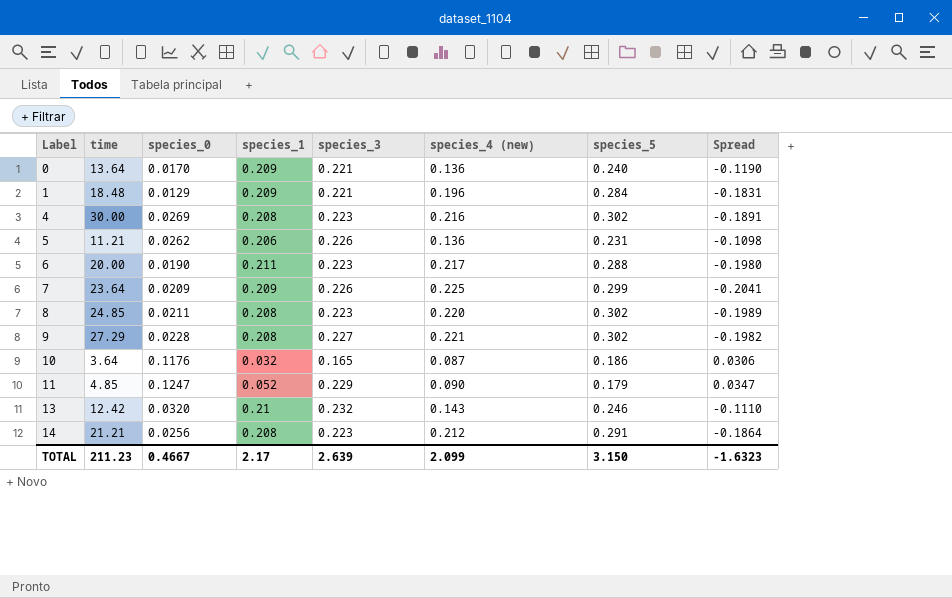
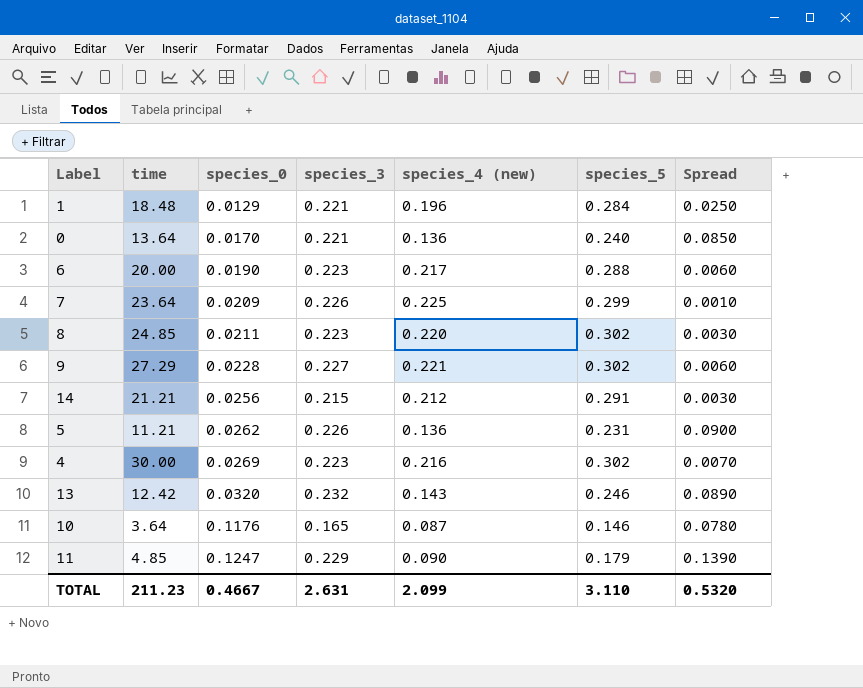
row order: Label ascending -> species_0 ascending
column species_1 | position: 4 -> none
column Spread | formula: [species_0] - [species_4 (new)] -> [species_3] - [species_4 (new)]
14 | species_3: 0.223 -> 0.215
10 | species_5: 0.186 -> 0.146
TOTAL | species_3: 2.639 -> 2.631
TOTAL | species_5: 3.150 -> 3.110
TOTAL | Spread: -1.6323 -> 0.5320

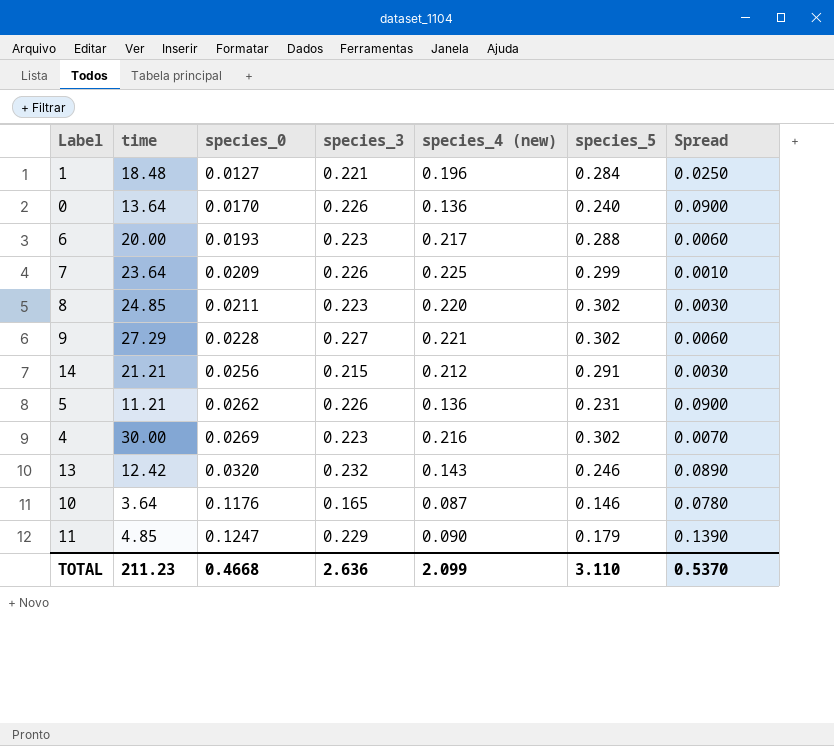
1 | species_0: 0.0129 -> 0.0127
0 | species_3: 0.221 -> 0.226
0 | Spread: 0.0850 -> 0.0900
6 | species_0: 0.0190 -> 0.0193
TOTAL | species_0: 0.4667 -> 0.4668
TOTAL | species_3: 2.631 -> 2.636
TOTAL | Spread: 0.5320 -> 0.5370

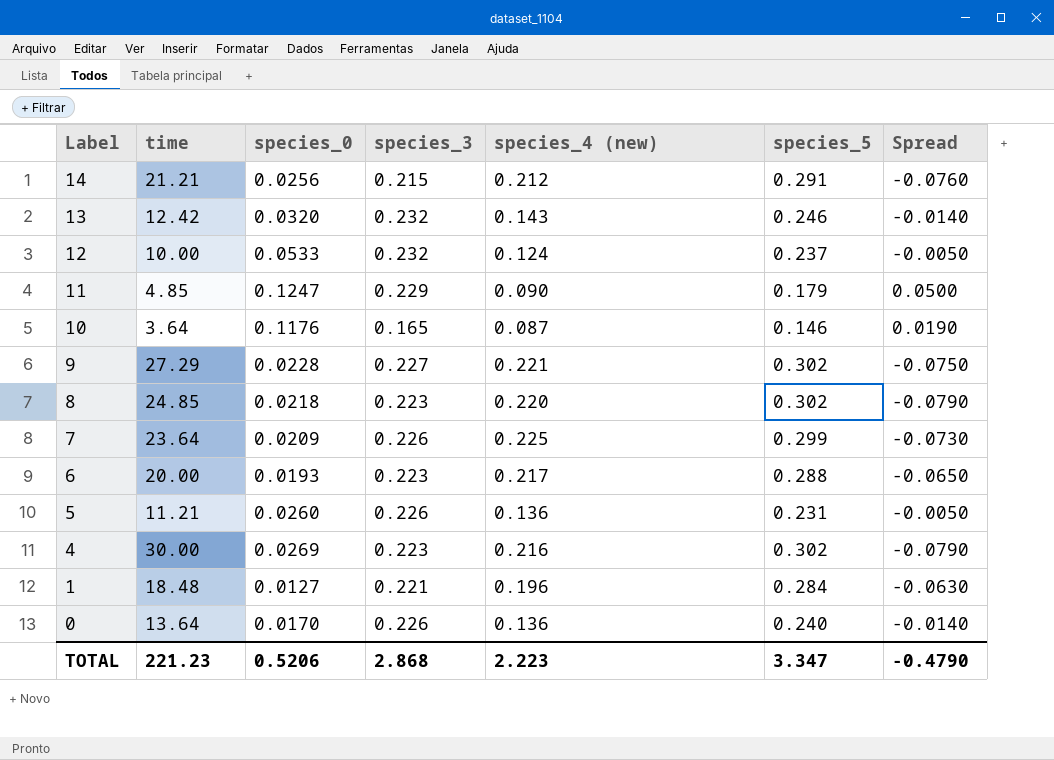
row order: species_0 ascending -> Label descending
column Spread | formula: [species_3] - [species_4 (new)] -> [species_3] - [species_5]
row 12: none -> 10.00 | 0.0533 | 0.232 | 0.124 | 0.237 | -0.0050
8 | species_0: 0.0211 -> 0.0218
5 | species_0: 0.0262 -> 0.0260
TOTAL | time: 211.23 -> 221.23
TOTAL | species_0: 0.4668 -> 0.5206
TOTAL | species_3: 2.636 -> 2.868
TOTAL | species_4 (new): 2.099 -> 2.223
TOTAL | species_5: 3.110 -> 3.347
TOTAL | Spread: 0.5370 -> -0.4790

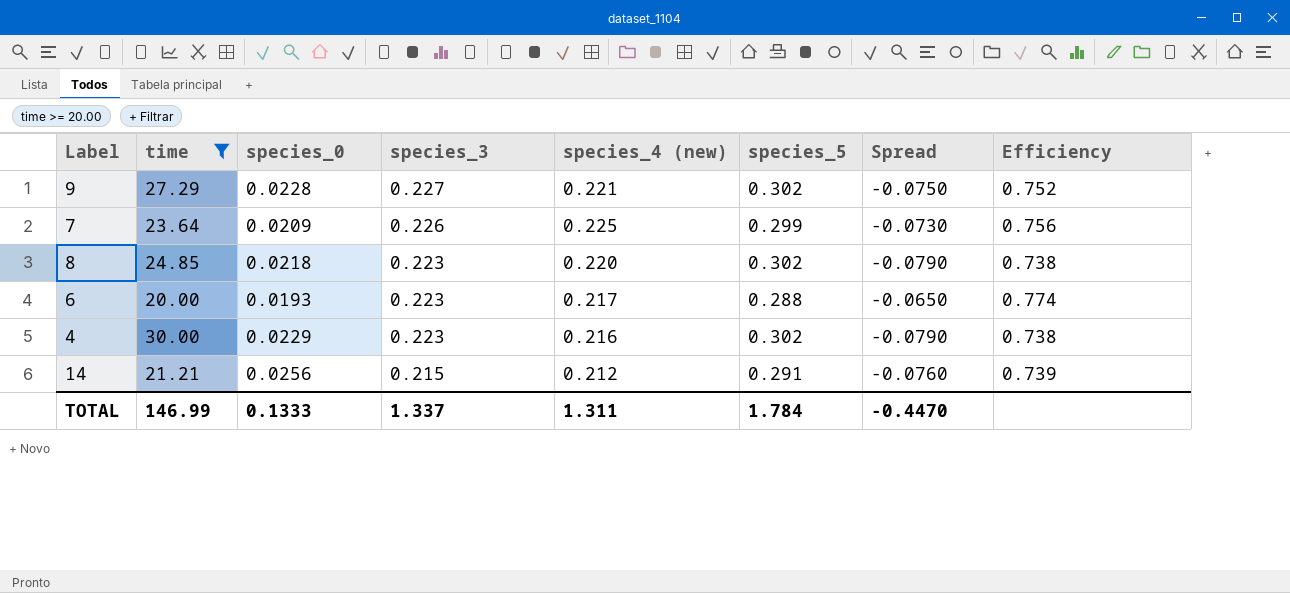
filter: none -> time >= 20.00
row order: Label descending -> species_3 descending
column Efficiency | formula: none -> [species_3] / [species_5]
4 | species_0: 0.0269 -> 0.0229
TOTAL | time: 221.23 -> 146.99
TOTAL | species_0: 0.5206 -> 0.1333
TOTAL | species_3: 2.868 -> 1.337
TOTAL | species_4 (new): 2.223 -> 1.311
TOTAL | species_5: 3.347 -> 1.784
TOTAL | Spread: -0.4790 -> -0.4470

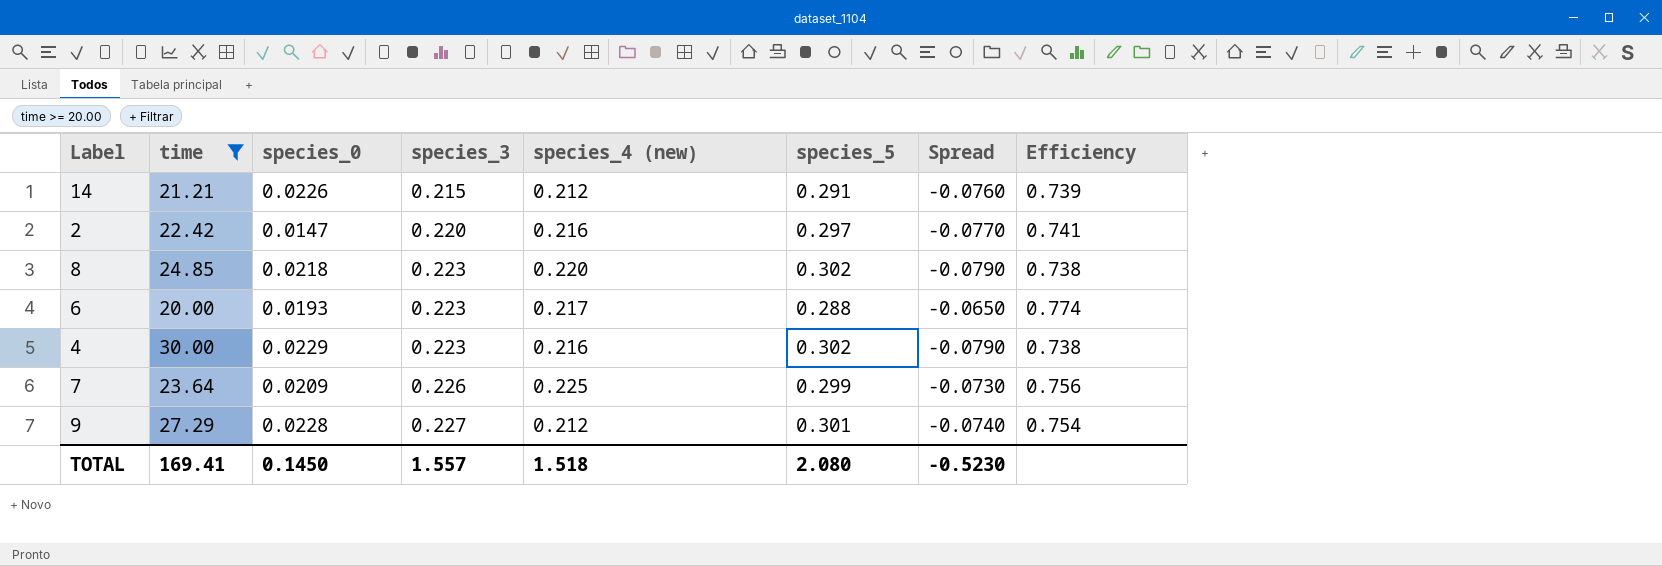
row order: species_3 descending -> species_3 ascending
14 | species_0: 0.0256 -> 0.0226
row 2: none -> 22.42 | 0.0147 | 0.220 | 0.216 | 0.297 | -0.0770 | 0.741
9 | species_4 (new): 0.221 -> 0.212
9 | species_5: 0.302 -> 0.301
9 | Spread: -0.0750 -> -0.0740
9 | Efficiency: 0.752 -> 0.754
TOTAL | time: 146.99 -> 169.41
TOTAL | species_0: 0.1333 -> 0.1450
TOTAL | species_3: 1.337 -> 1.557
TOTAL | species_4 (new): 1.311 -> 1.518
TOTAL | species_5: 1.784 -> 2.080
TOTAL | Spread: -0.4470 -> -0.5230

